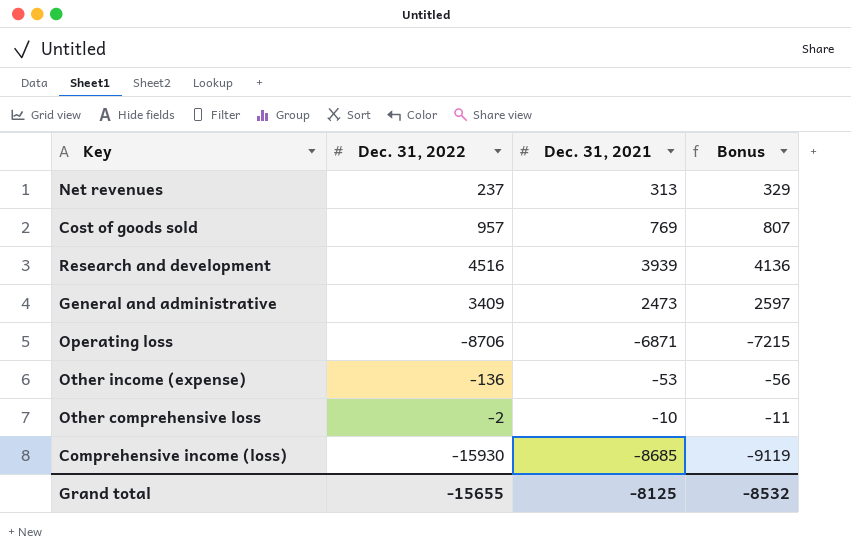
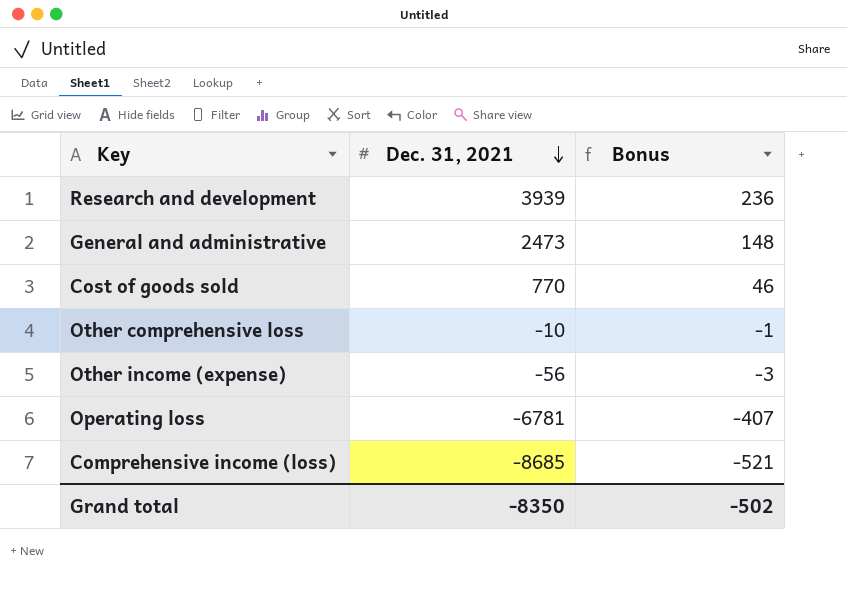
row order: none -> Dec. 31, 2021 descending
column Dec. 31, 2022 | position: 2 -> none
column Bonus | formula: [Dec. 31, 2021] * 1.05 -> [Dec. 31, 2021] * 0.06
row Net revenues: 237 | 313 | 329 -> none
Cost of goods sold | Dec. 31, 2021: 769 -> 770
Other income (expense) | Dec. 31, 2021: -53 -> -56
Operating loss | Dec. 31, 2021: -6871 -> -6781
Grand total | Dec. 31, 2021: -8125 -> -8350
Grand total | Bonus: -8532 -> -502

